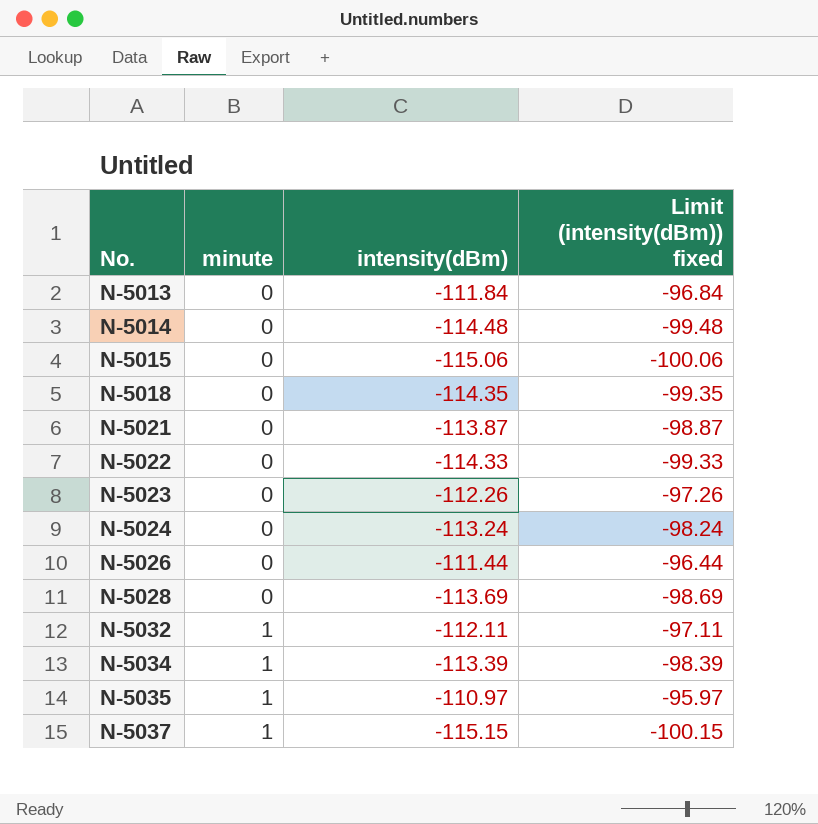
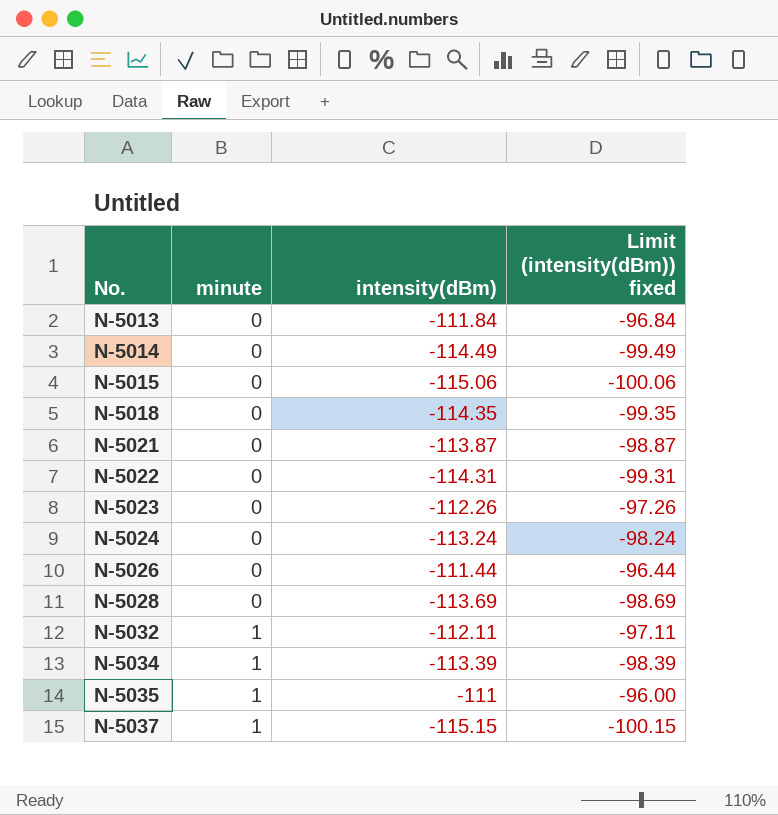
N-5014 | intensity(dBm): -114.48 -> -114.49
N-5014 | Limit (intensity(dBm)) fixed: -99.48 -> -99.49
N-5022 | intensity(dBm): -114.33 -> -114.31
N-5022 | Limit (intensity(dBm)) fixed: -99.33 -> -99.31
N-5035 | intensity(dBm): -110.97 -> -111
N-5035 | Limit (intensity(dBm)) fixed: -95.97 -> -96.00

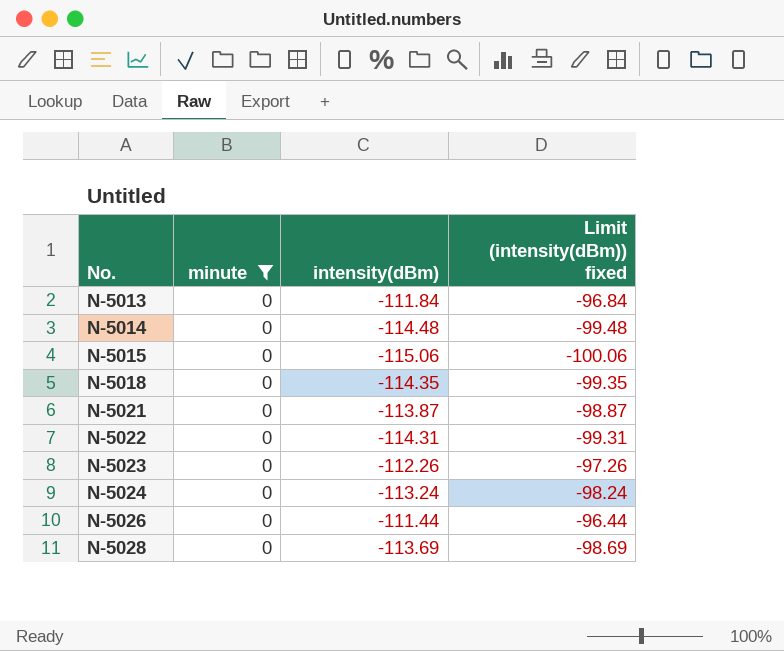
filter: none -> minute = 0
N-5014 | intensity(dBm): -114.49 -> -114.48
N-5014 | Limit (intensity(dBm)) fixed: -99.49 -> -99.48

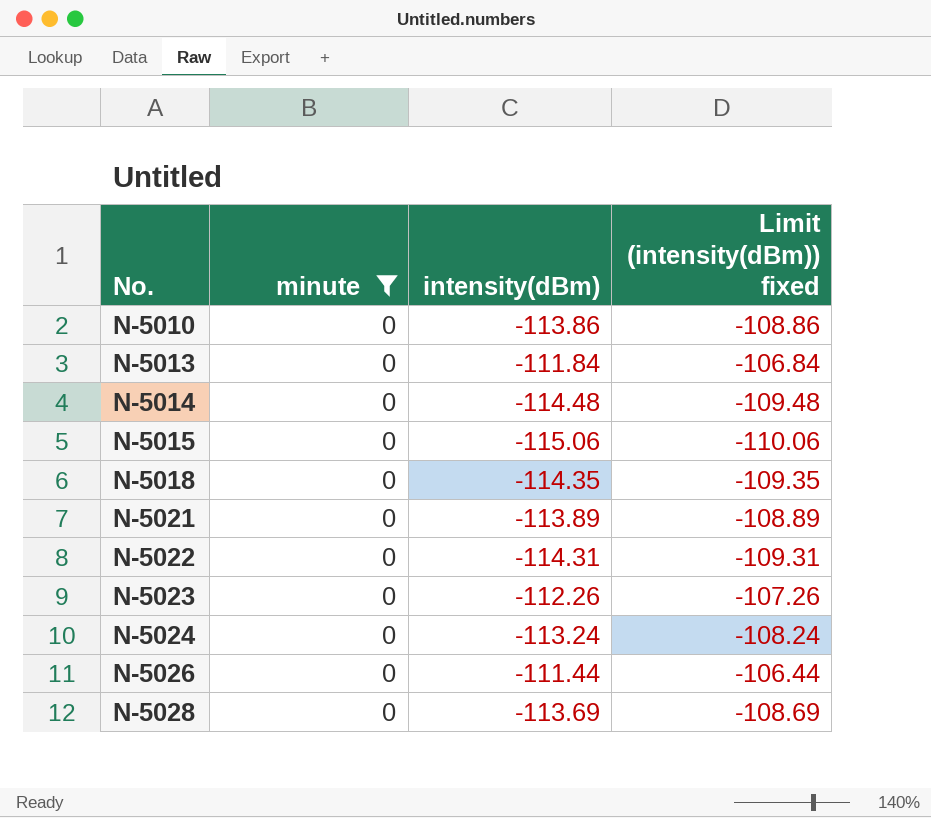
column Limit (intensity(dBm)) fixed | formula: [intensity(dBm)] + 15 -> [intensity(dBm)] + 5
row N-5010: none -> 0 | -113.86 | -108.86
N-5021 | intensity(dBm): -113.87 -> -113.89

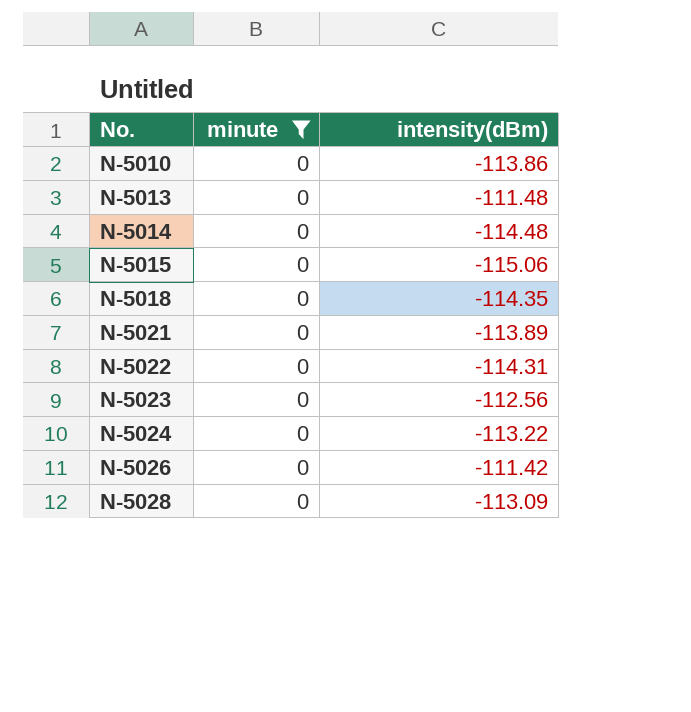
column Limit (intensity(dBm)) fixed | formula: [intensity(dBm)] + 5 -> none
N-5013 | intensity(dBm): -111.84 -> -111.48
N-5023 | intensity(dBm): -112.26 -> -112.56
N-5024 | intensity(dBm): -113.24 -> -113.22
N-5026 | intensity(dBm): -111.44 -> -111.42
N-5028 | intensity(dBm): -113.69 -> -113.09

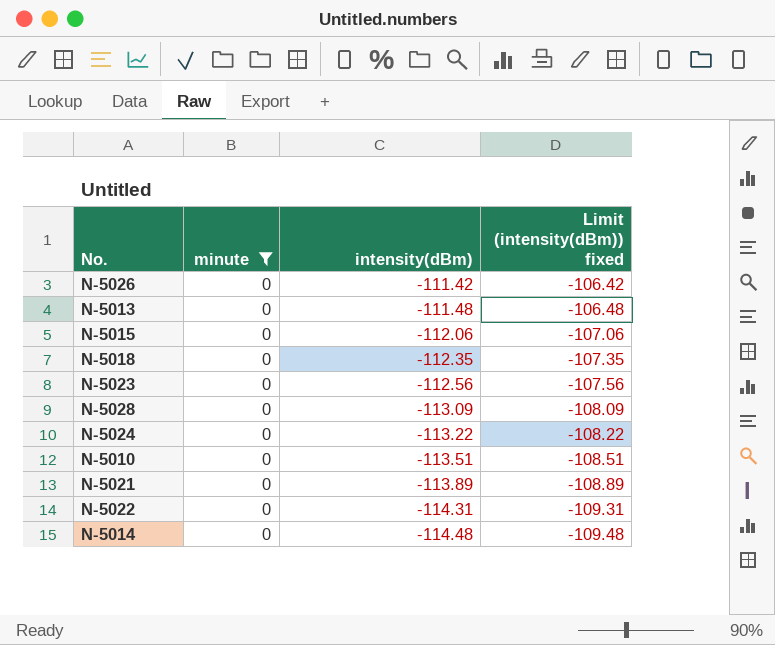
row order: No. ascending -> intensity(dBm) descending
column Limit (intensity(dBm)) fixed | formula: none -> [intensity(dBm)] + 5
N-5015 | intensity(dBm): -115.06 -> -112.06
N-5018 | intensity(dBm): -114.35 -> -112.35
N-5010 | intensity(dBm): -113.86 -> -113.51

